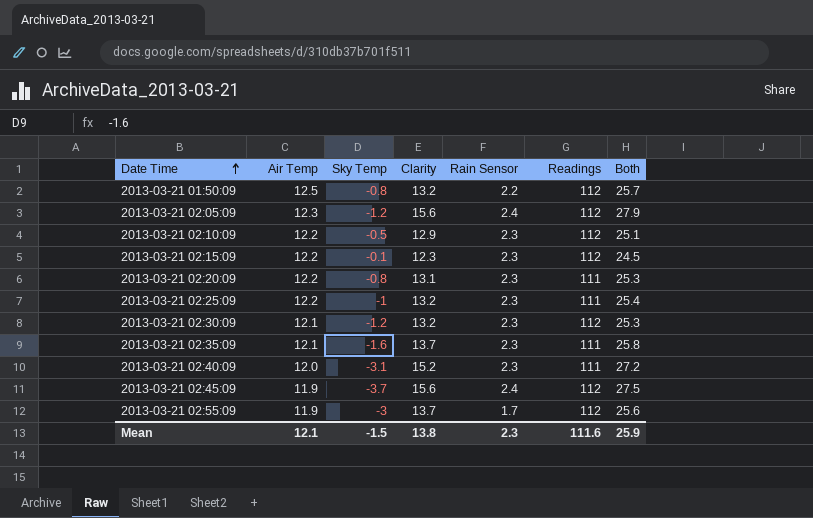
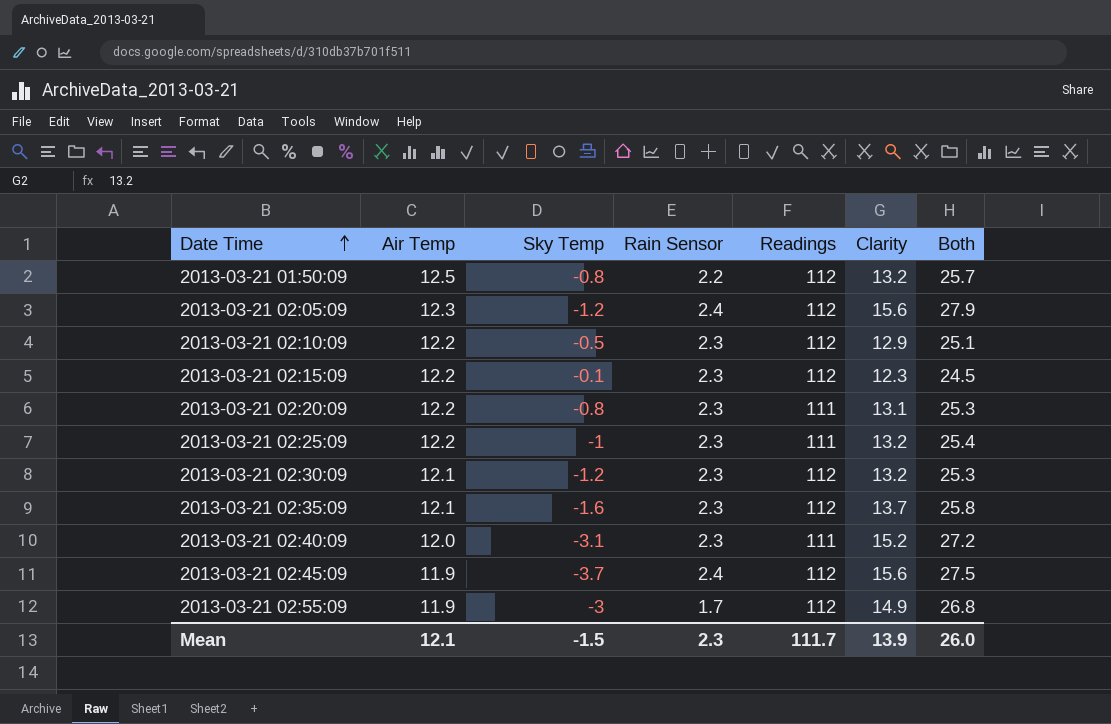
column Clarity | position: 4 -> 6
2013-03-21 02:35:09 | Readings: 111 -> 112
2013-03-21 02:55:09 | Clarity: 13.7 -> 14.9
2013-03-21 02:55:09 | Both: 25.6 -> 26.8
Mean | Readings: 111.6 -> 111.7
Mean | Clarity: 13.8 -> 13.9
Mean | Both: 25.9 -> 26.0

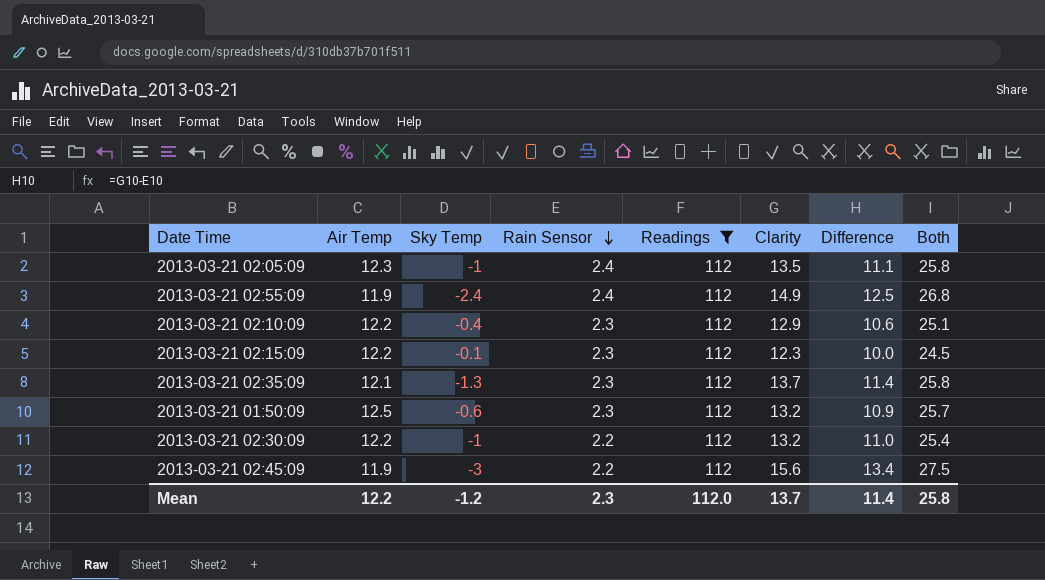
filter: none -> Readings = 112
row order: Date Time ascending -> Rain Sensor descending
column Difference | formula: none -> [Clarity] - [Rain Sensor]
2013-03-21 02:05:09 | Sky Temp: -1.2 -> -1
2013-03-21 02:05:09 | Clarity: 15.6 -> 13.5
2013-03-21 02:05:09 | Both: 27.9 -> 25.8
2013-03-21 02:55:09 | Sky Temp: -3 -> -2.4
2013-03-21 02:55:09 | Rain Sensor: 1.7 -> 2.4
2013-03-21 02:10:09 | Sky Temp: -0.5 -> -0.4
2013-03-21 02:35:09 | Sky Temp: -1.6 -> -1.3
2013-03-21 01:50:09 | Sky Temp: -0.8 -> -0.6
2013-03-21 01:50:09 | Rain Sensor: 2.2 -> 2.3
2013-03-21 02:30:09 | Air Temp: 12.1 -> 12.2
2013-03-21 02:30:09 | Sky Temp: -1.2 -> -1
2013-03-21 02:30:09 | Rain Sensor: 2.3 -> 2.2
2013-03-21 02:30:09 | Both: 25.3 -> 25.4
2013-03-21 02:45:09 | Sky Temp: -3.7 -> -3
2013-03-21 02:45:09 | Rain Sensor: 2.4 -> 2.2
Mean | Air Temp: 12.1 -> 12.2
Mean | Sky Temp: -1.5 -> -1.2
Mean | Readings: 111.7 -> 112.0
Mean | Clarity: 13.9 -> 13.7
Mean | Both: 26.0 -> 25.8

